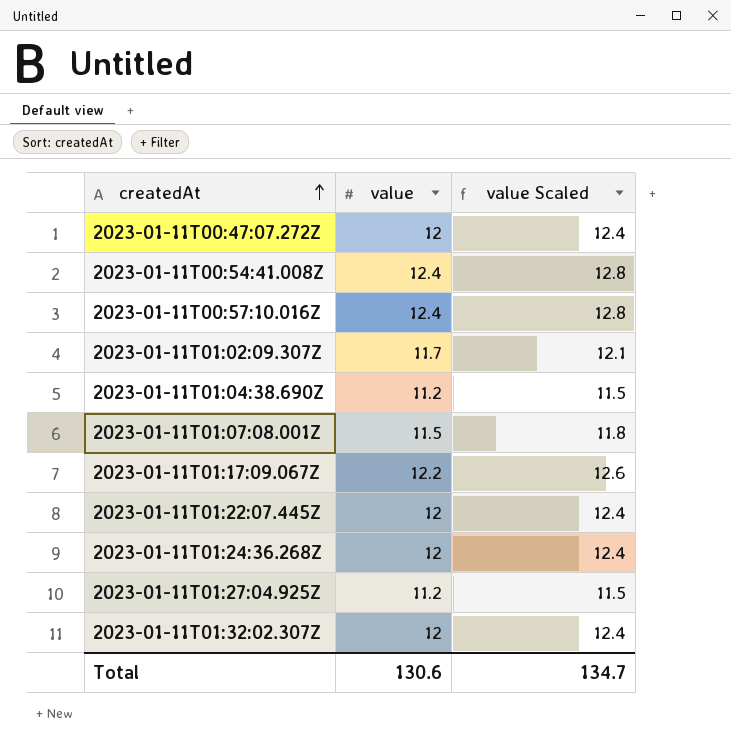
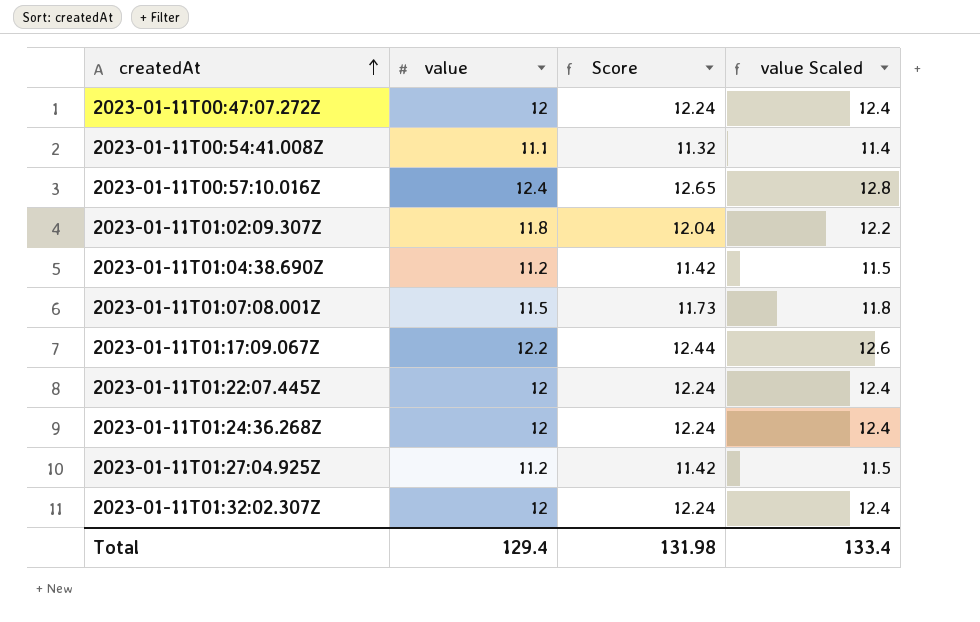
column Score | formula: none -> [value] * 1.02
2023-01-11T00:54:41.008Z | value: 12.4 -> 11.1
2023-01-11T00:54:41.008Z | value Scaled: 12.8 -> 11.4
2023-01-11T01:02:09.307Z | value: 11.7 -> 11.8
2023-01-11T01:02:09.307Z | value Scaled: 12.1 -> 12.2
Total | value: 130.6 -> 129.4
Total | value Scaled: 134.7 -> 133.4

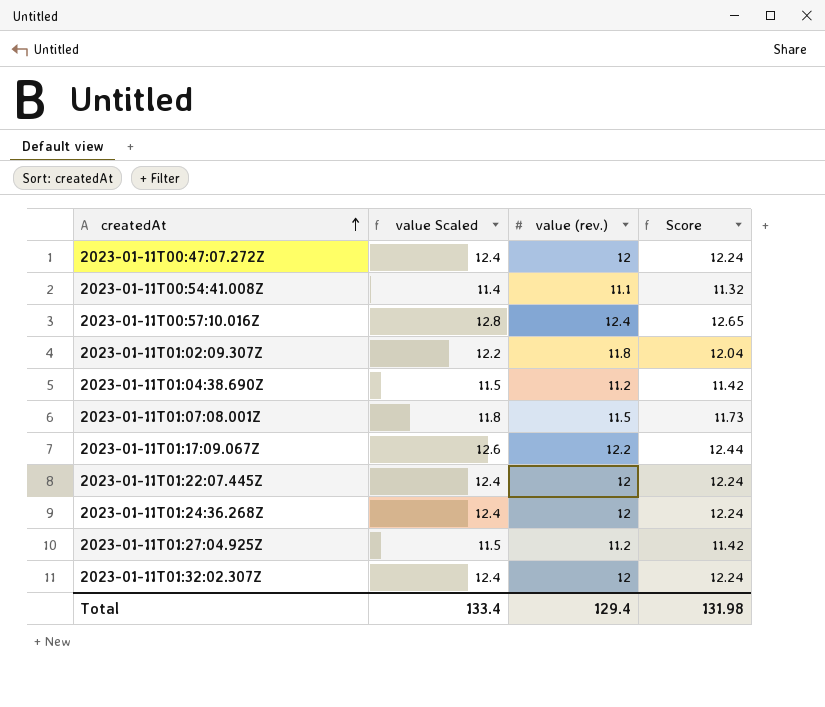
column value Scaled | position: 4 -> 2
column name: value -> value (rev.)

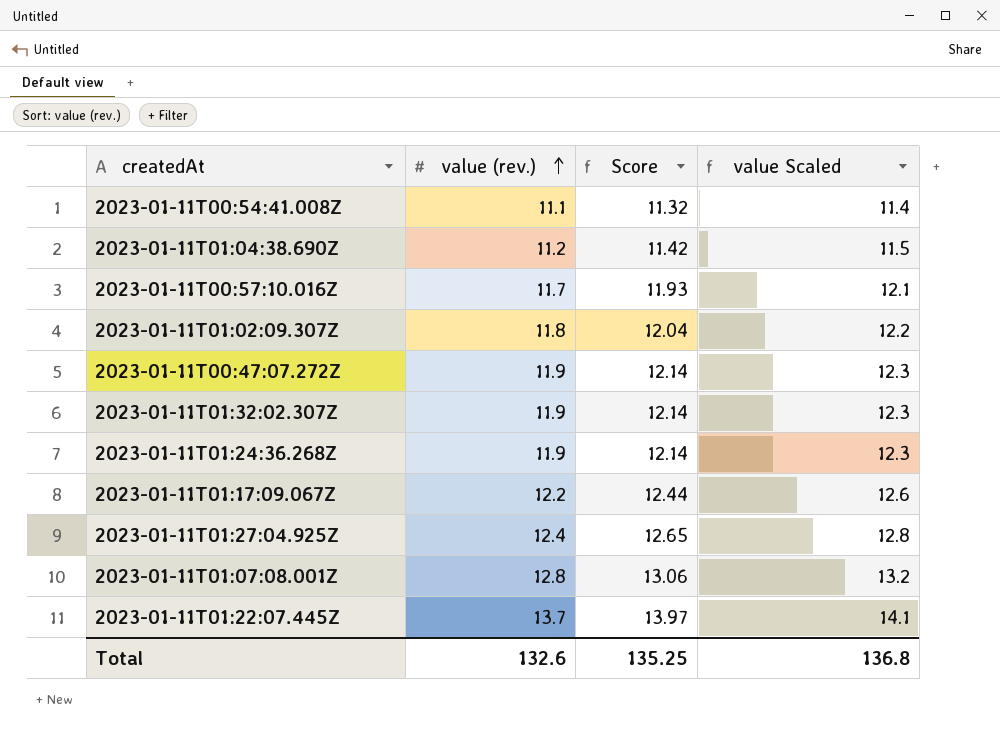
row order: createdAt ascending -> value (rev.) ascending
column value Scaled | position: 2 -> 4
2023-01-11T00:57:10.016Z | value (rev.): 12.4 -> 11.7
2023-01-11T00:57:10.016Z | Score: 12.65 -> 11.93
2023-01-11T00:57:10.016Z | value Scaled: 12.8 -> 12.1
2023-01-11T00:47:07.272Z | value (rev.): 12 -> 11.9
2023-01-11T00:47:07.272Z | Score: 12.24 -> 12.14
2023-01-11T00:47:07.272Z | value Scaled: 12.4 -> 12.3
2023-01-11T01:32:02.307Z | value (rev.): 12 -> 11.9
2023-01-11T01:32:02.307Z | Score: 12.24 -> 12.14
2023-01-11T01:32:02.307Z | value Scaled: 12.4 -> 12.3
2023-01-11T01:24:36.268Z | value (rev.): 12 -> 11.9
2023-01-11T01:24:36.268Z | Score: 12.24 -> 12.14
2023-01-11T01:24:36.268Z | value Scaled: 12.4 -> 12.3
2023-01-11T01:27:04.925Z | value (rev.): 11.2 -> 12.4
2023-01-11T01:27:04.925Z | Score: 11.42 -> 12.65
2023-01-11T01:27:04.925Z | value Scaled: 11.5 -> 12.8
2023-01-11T01:07:08.001Z | value (rev.): 11.5 -> 12.8
2023-01-11T01:07:08.001Z | Score: 11.73 -> 13.06
2023-01-11T01:07:08.001Z | value Scaled: 11.8 -> 13.2
2023-01-11T01:22:07.445Z | value (rev.): 12 -> 13.7
2023-01-11T01:22:07.445Z | Score: 12.24 -> 13.97
2023-01-11T01:22:07.445Z | value Scaled: 12.4 -> 14.1
Total | value (rev.): 129.4 -> 132.6
Total | Score: 131.98 -> 135.25
Total | value Scaled: 133.4 -> 136.8

